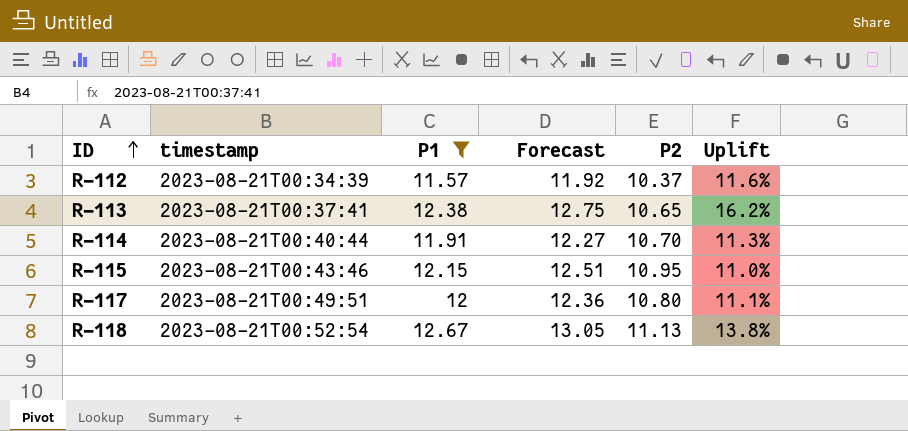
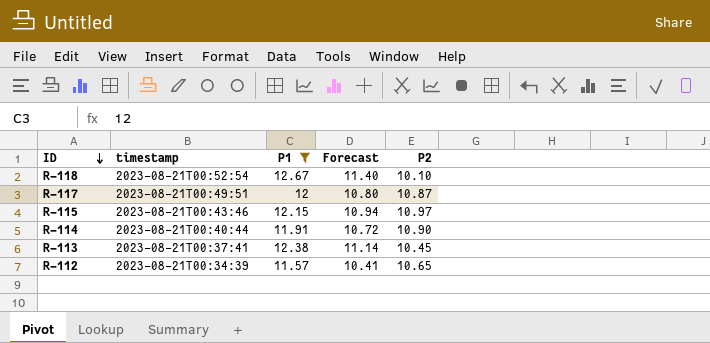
row order: ID ascending -> ID descending
column Uplift | formula: ([P1] - [P2]) / [P2] -> none
column Forecast | formula: [P1] * 1.03 -> [P1] * 0.9
R-118 | P2: 11.13 -> 10.10
R-117 | P2: 10.80 -> 10.87
R-115 | P2: 10.95 -> 10.97
R-114 | P2: 10.70 -> 10.90
R-113 | P2: 10.65 -> 10.45
R-112 | P2: 10.37 -> 10.65

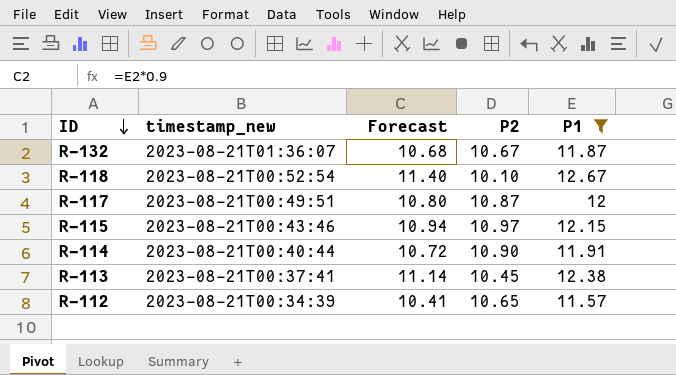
column name: timestamp -> timestamp_new
column P1 | position: 3 -> 5
row R-132: none -> 2023-08-21T01:36:07 | 10.68 | 10.67 | 11.87

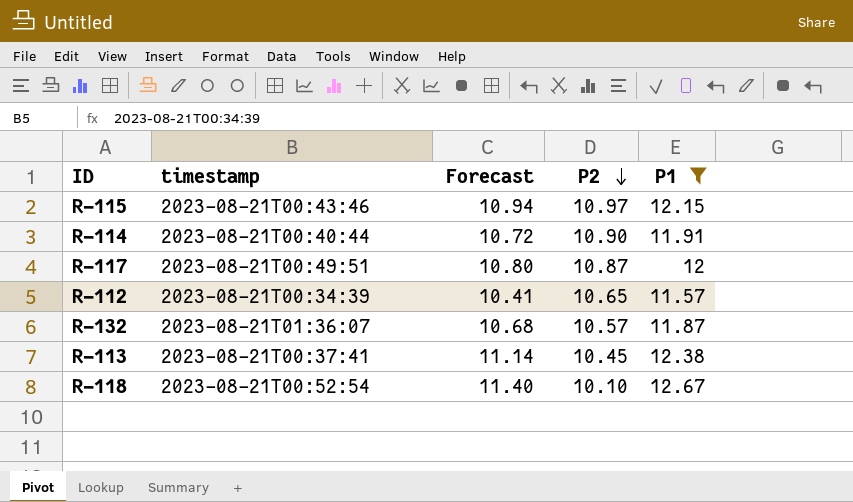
row order: ID descending -> P2 descending
column name: timestamp_new -> timestamp
R-132 | P2: 10.67 -> 10.57

